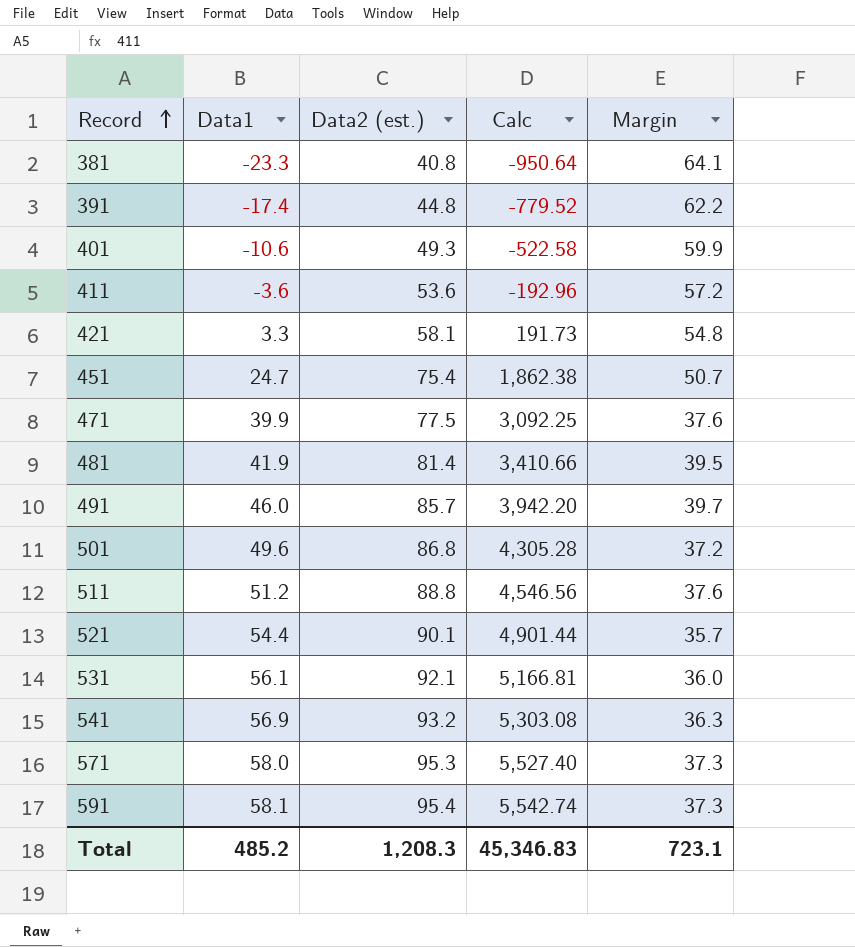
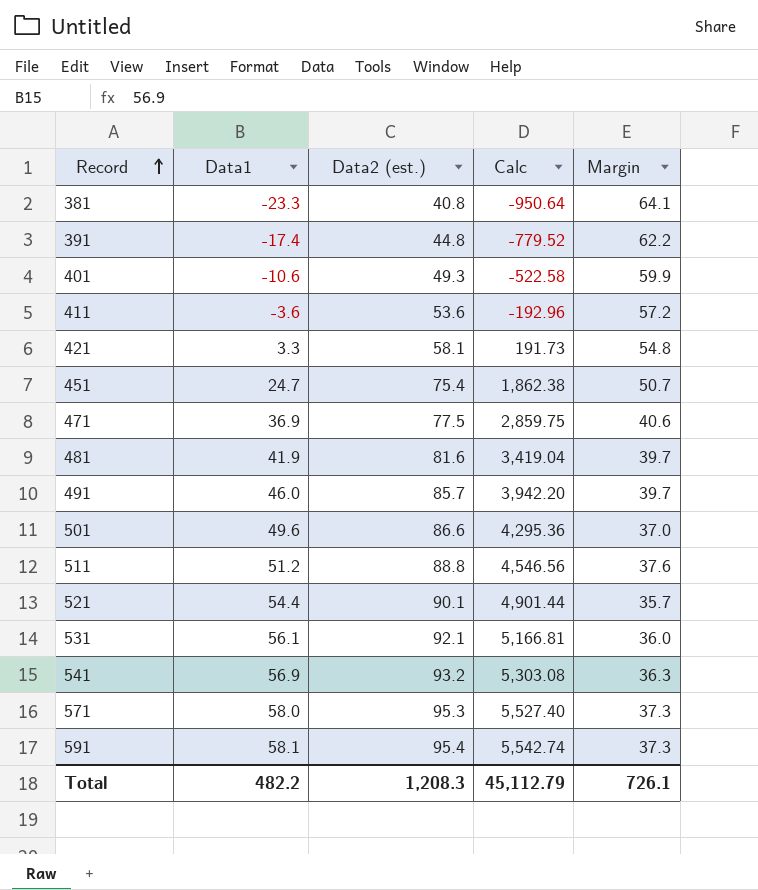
471 | Data1: 39.9 -> 36.9
471 | Calc: 3,092.25 -> 2,859.75
471 | Margin: 37.6 -> 40.6
481 | Data2 (est.): 81.4 -> 81.6
481 | Calc: 3,410.66 -> 3,419.04
481 | Margin: 39.5 -> 39.7
501 | Data2 (est.): 86.8 -> 86.6
501 | Calc: 4,305.28 -> 4,295.36
501 | Margin: 37.2 -> 37.0
Total | Data1: 485.2 -> 482.2
Total | Calc: 45,346.83 -> 45,112.79
Total | Margin: 723.1 -> 726.1

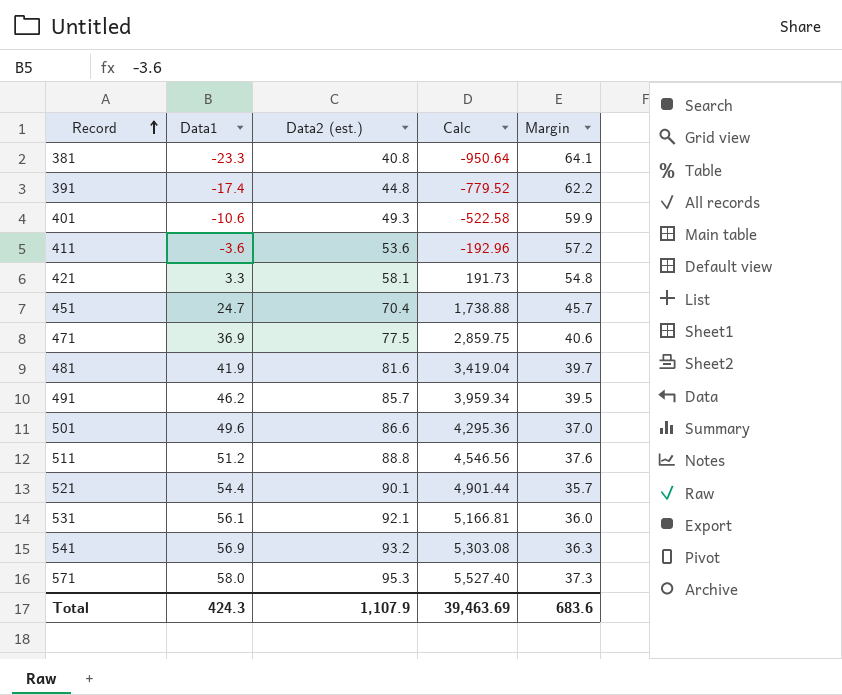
row 591: 58.1 | 95.4 | 5,542.74 | 37.3 -> none
451 | Data2 (est.): 75.4 -> 70.4
451 | Calc: 1,862.38 -> 1,738.88
451 | Margin: 50.7 -> 45.7
491 | Data1: 46.0 -> 46.2
491 | Calc: 3,942.20 -> 3,959.34
491 | Margin: 39.7 -> 39.5
Total | Data1: 482.2 -> 424.3
Total | Data2 (est.): 1,208.3 -> 1,107.9
Total | Calc: 45,112.79 -> 39,463.69
Total | Margin: 726.1 -> 683.6

